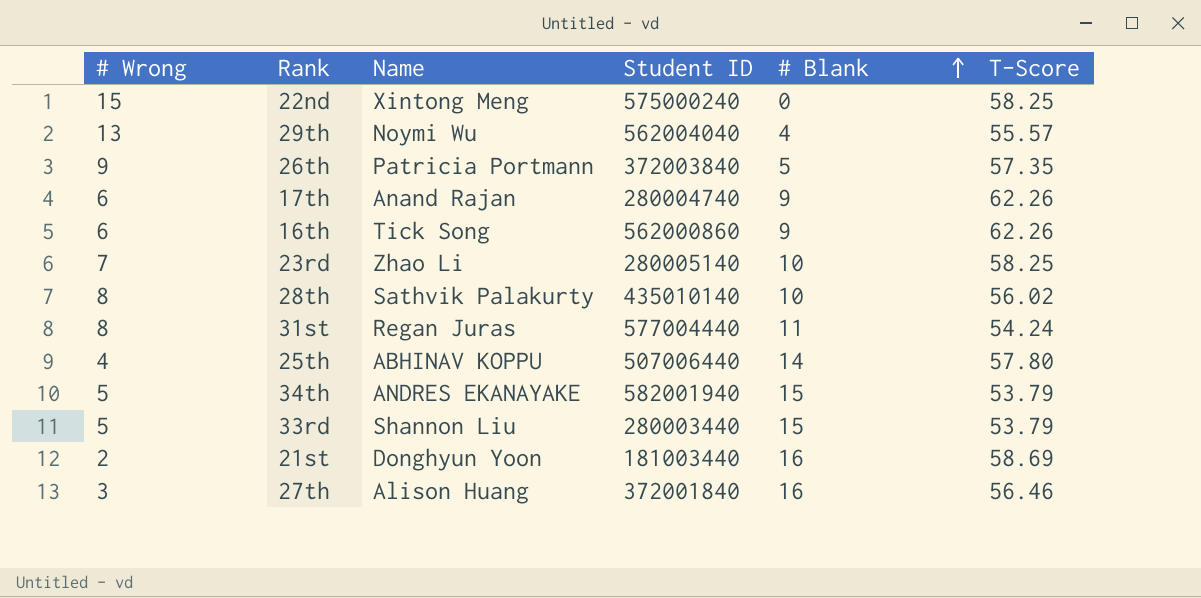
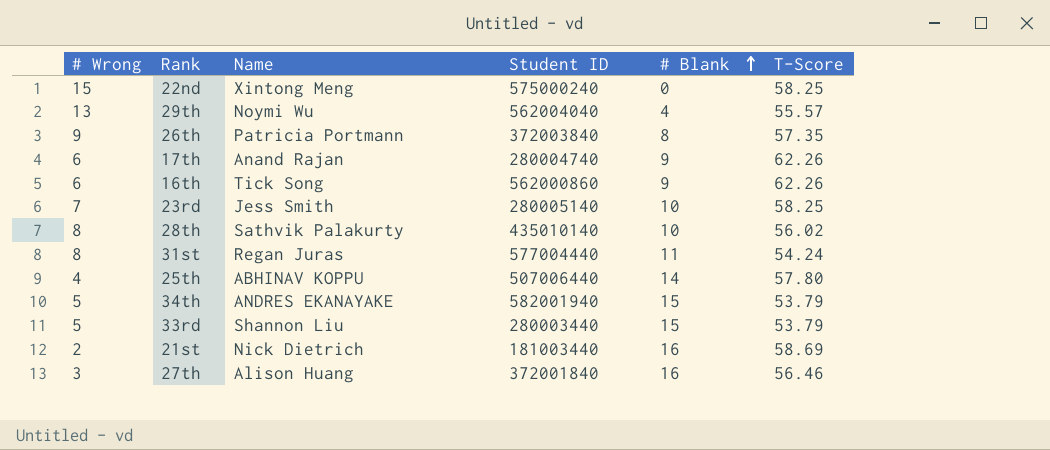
26th | # Blank: 5 -> 8
23rd | Name: Zhao Li -> Jess Smith
21st | Name: Donghyun Yoon -> Nick Dietrich

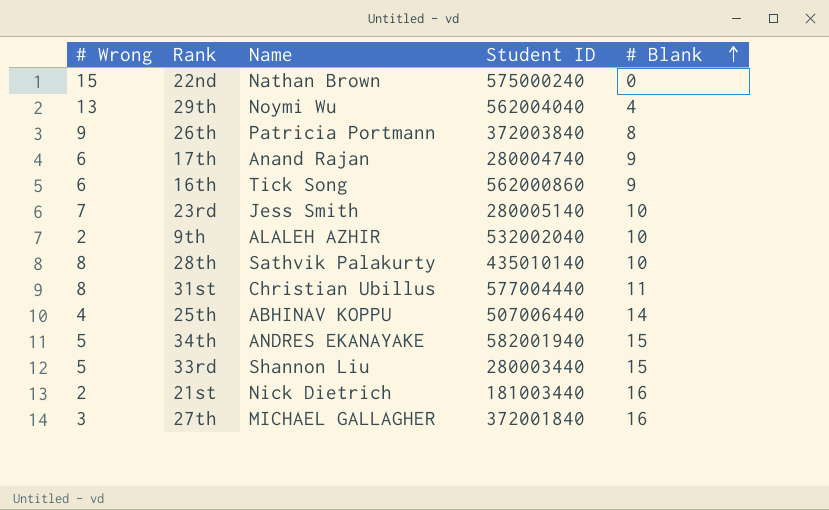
column T-Score | position: 6 -> none
22nd | Name: Xintong Meng -> Nathan Brown
row 9th: none -> 2 | ALALEH AZHIR | 532002040 | 10
31st | Name: Regan Juras -> Christian Ubillus
27th | Name: Alison Huang -> MICHAEL GALLAGHER

